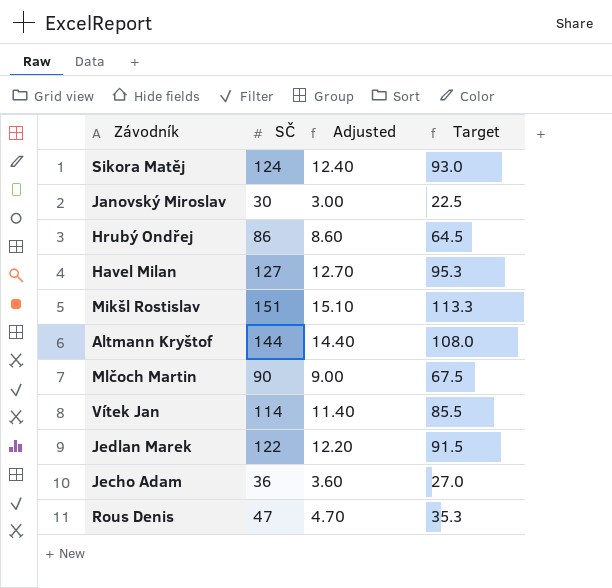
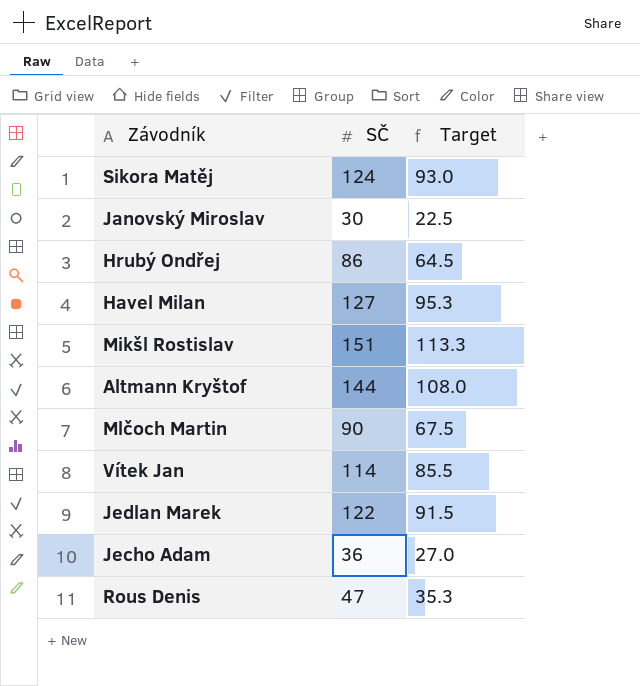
column Adjusted | formula: [SČ] * 0.1 -> none

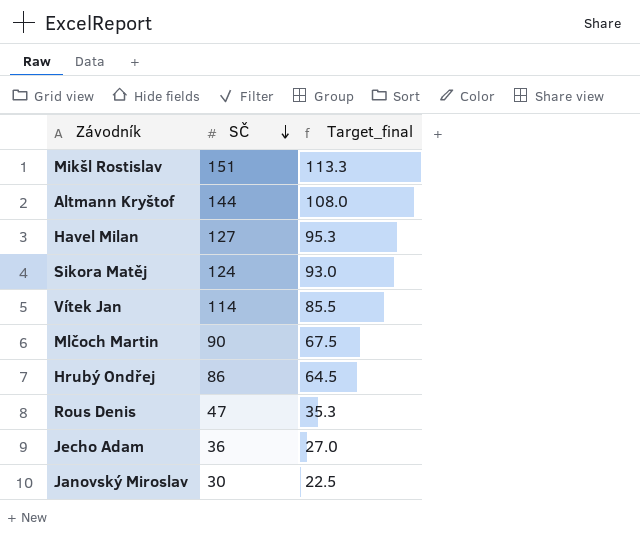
row order: none -> SČ descending
column name: Target -> Target_final
row Jedlan Marek: 122 | 91.5 -> none

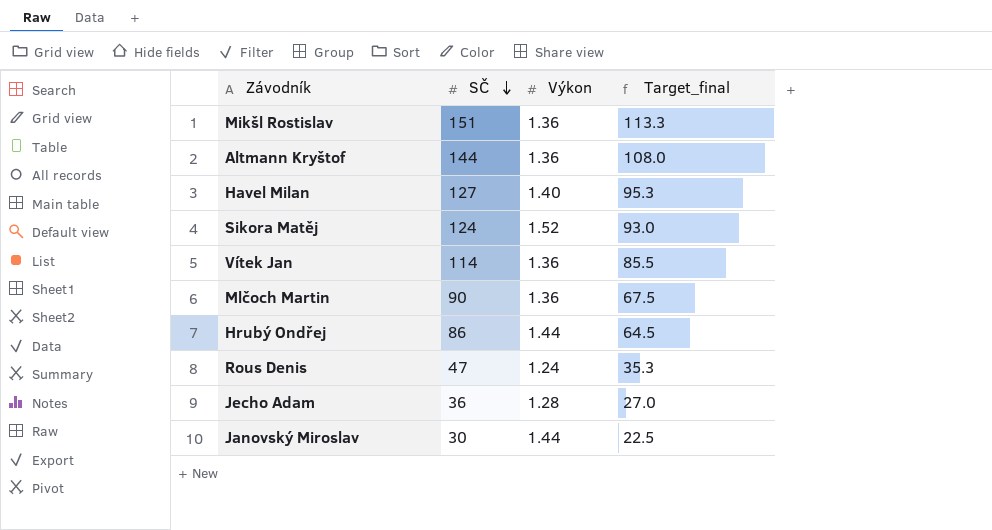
column Výkon | position: none -> 3

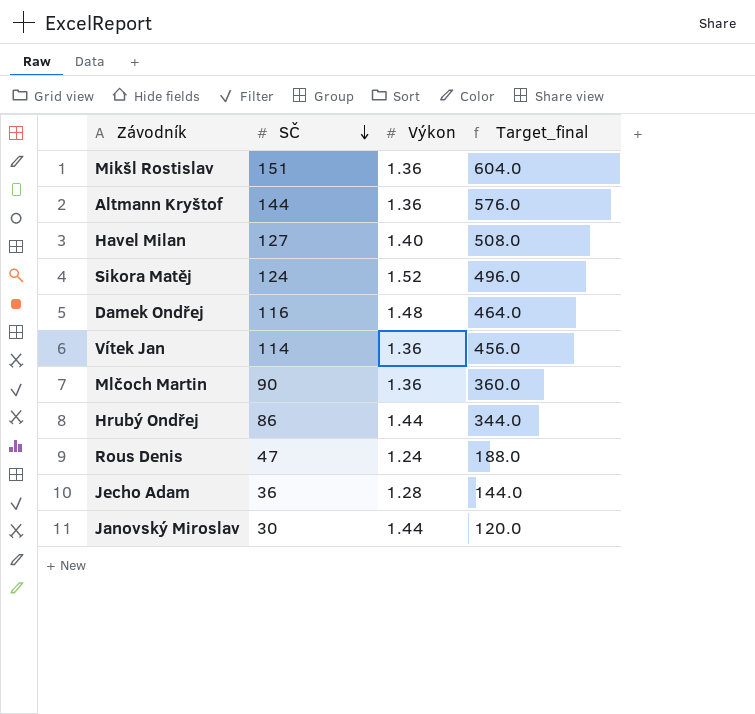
column Target_final | formula: [SČ] * 0.75 -> [SČ] * 4
row Damek Ondřej: none -> 116 | 1.48 | 464.0

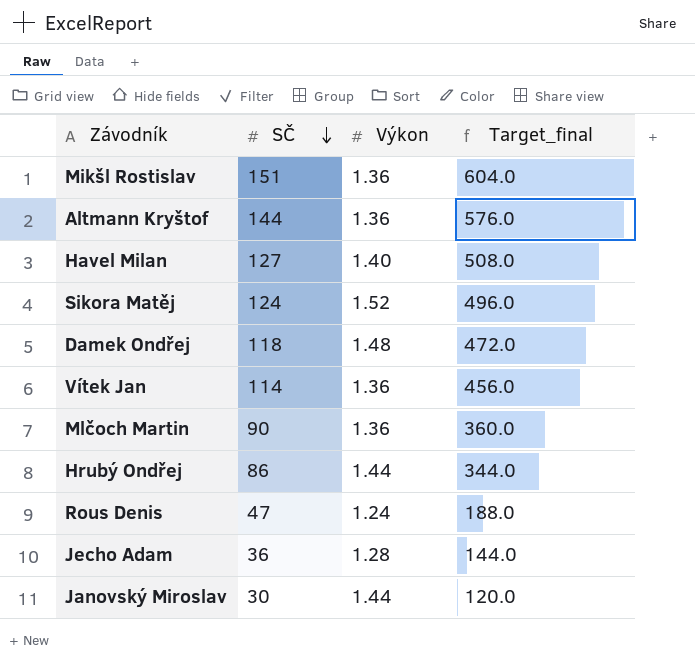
Damek Ondřej | SČ: 116 -> 118
Damek Ondřej | Target_final: 464.0 -> 472.0

